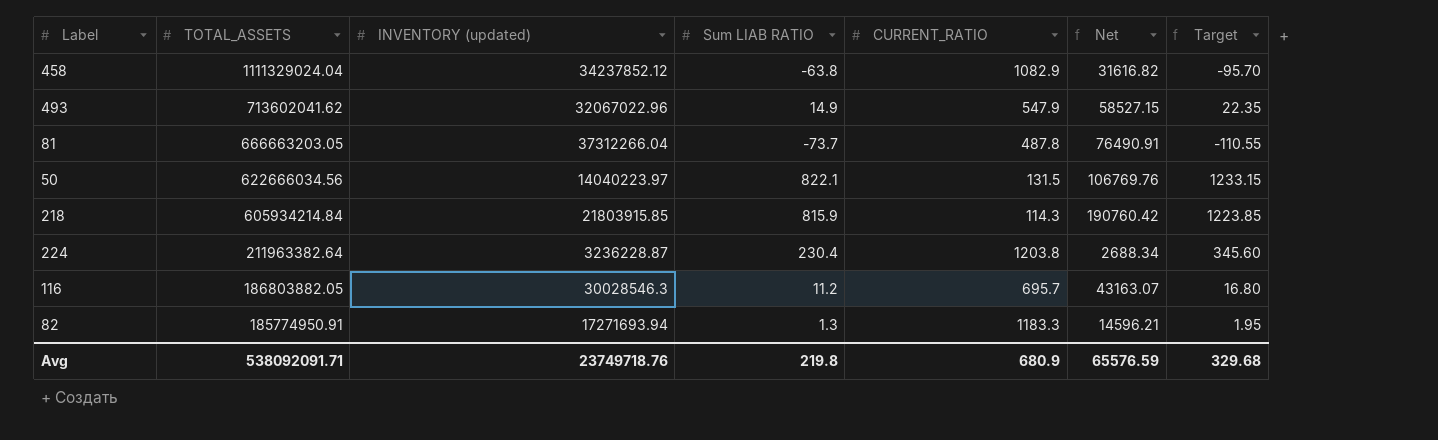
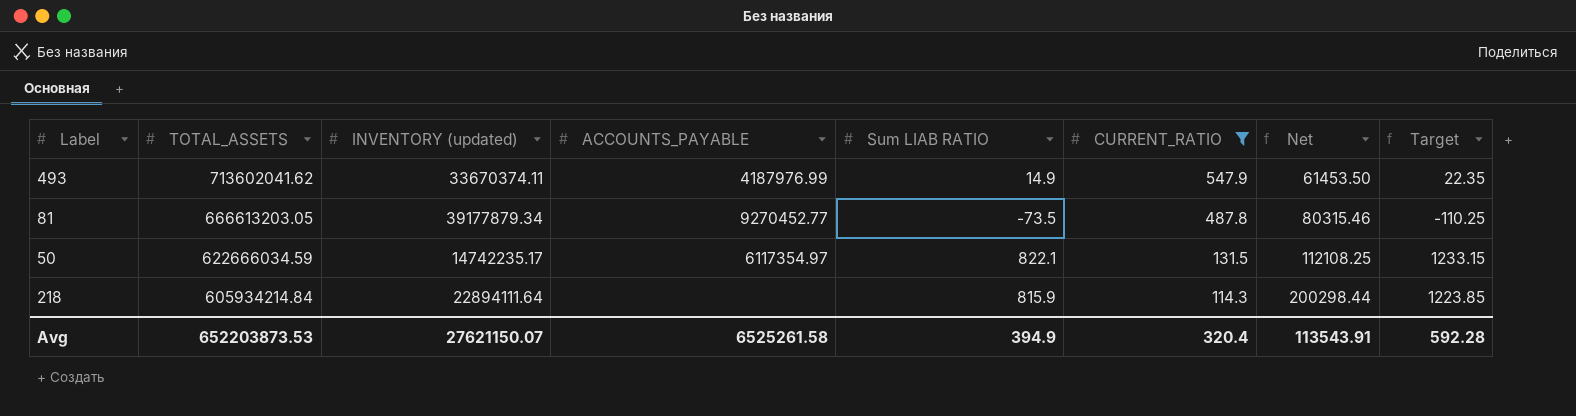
filter: none -> CURRENT_RATIO <= 547.9
column ACCOUNTS_PAYABLE | position: none -> 4
493 | INVENTORY (updated): 32067022.96 -> 33670374.11
493 | Net: 58527.15 -> 61453.50
81 | TOTAL_ASSETS: 666663203.05 -> 666613203.05
81 | INVENTORY (updated): 37312266.04 -> 39177879.34
81 | Sum LIAB RATIO: -73.7 -> -73.5
81 | Net: 76490.91 -> 80315.46
81 | Target: -110.55 -> -110.25
50 | TOTAL_ASSETS: 622666034.56 -> 622666034.59
50 | INVENTORY (updated): 14040223.97 -> 14742235.17
50 | Net: 106769.76 -> 112108.25
218 | INVENTORY (updated): 21803915.85 -> 22894111.64
218 | Net: 190760.42 -> 200298.44
Avg | TOTAL_ASSETS: 538092091.71 -> 652203873.53
Avg | INVENTORY (updated): 23749718.76 -> 27621150.07
Avg | Sum LIAB RATIO: 219.8 -> 394.9
Avg | CURRENT_RATIO: 680.9 -> 320.4
Avg | Net: 65576.59 -> 113543.91
Avg | Target: 329.68 -> 592.28

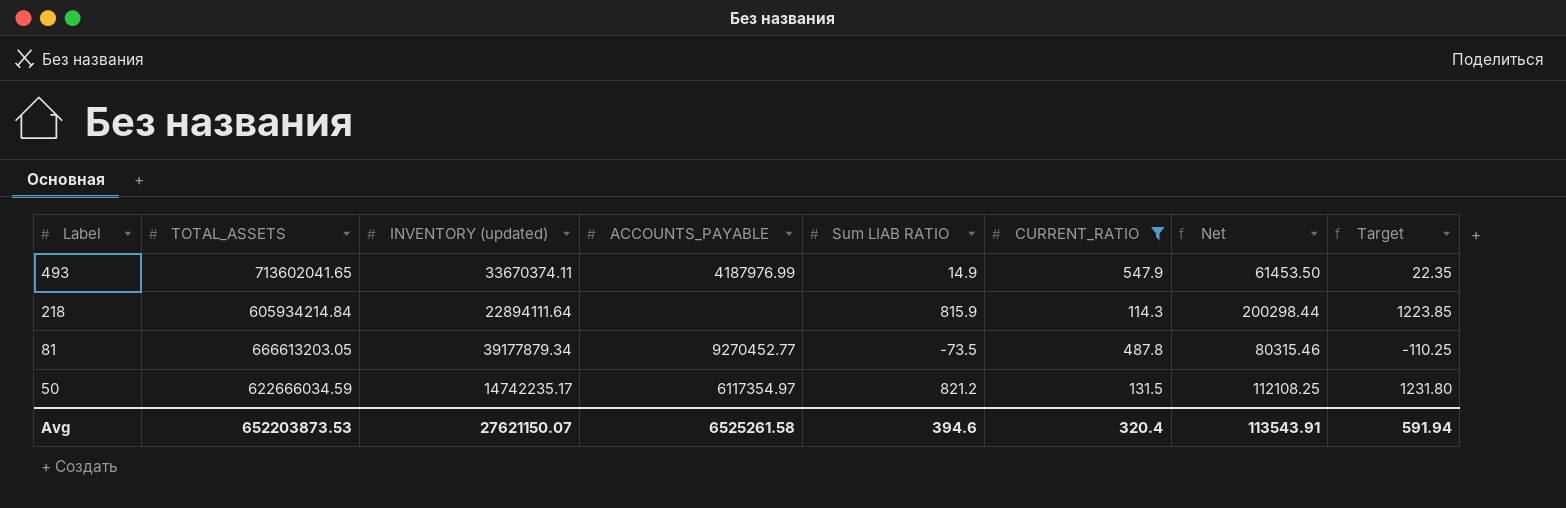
row order: TOTAL_ASSETS descending -> Label descending
493 | TOTAL_ASSETS: 713602041.62 -> 713602041.65
50 | Sum LIAB RATIO: 822.1 -> 821.2
50 | Target: 1233.15 -> 1231.80
Avg | Sum LIAB RATIO: 394.9 -> 394.6
Avg | Target: 592.28 -> 591.94

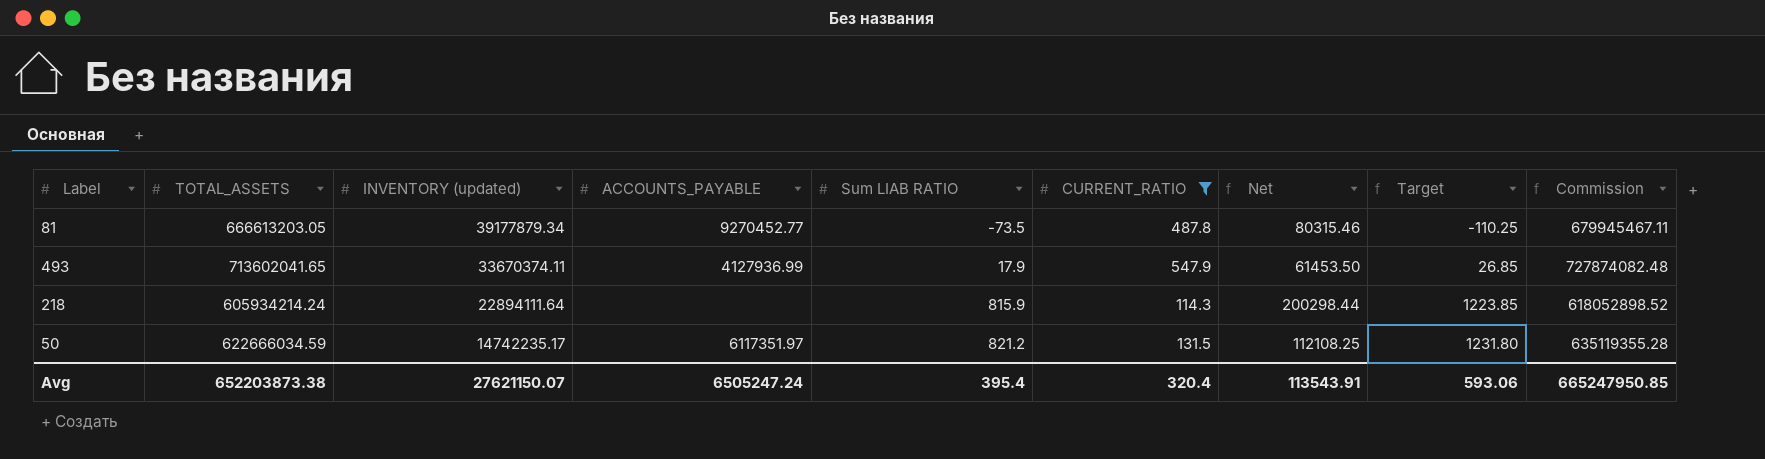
row order: Label descending -> INVENTORY (updated) descending
column Commission | formula: none -> [TOTAL_ASSETS] * 1.02
493 | ACCOUNTS_PAYABLE: 4187976.99 -> 4127936.99
493 | Sum LIAB RATIO: 14.9 -> 17.9
493 | Target: 22.35 -> 26.85
218 | TOTAL_ASSETS: 605934214.84 -> 605934214.24
50 | ACCOUNTS_PAYABLE: 6117354.97 -> 6117351.97
Avg | TOTAL_ASSETS: 652203873.53 -> 652203873.38
Avg | ACCOUNTS_PAYABLE: 6525261.58 -> 6505247.24
Avg | Sum LIAB RATIO: 394.6 -> 395.4
Avg | Target: 591.94 -> 593.06

